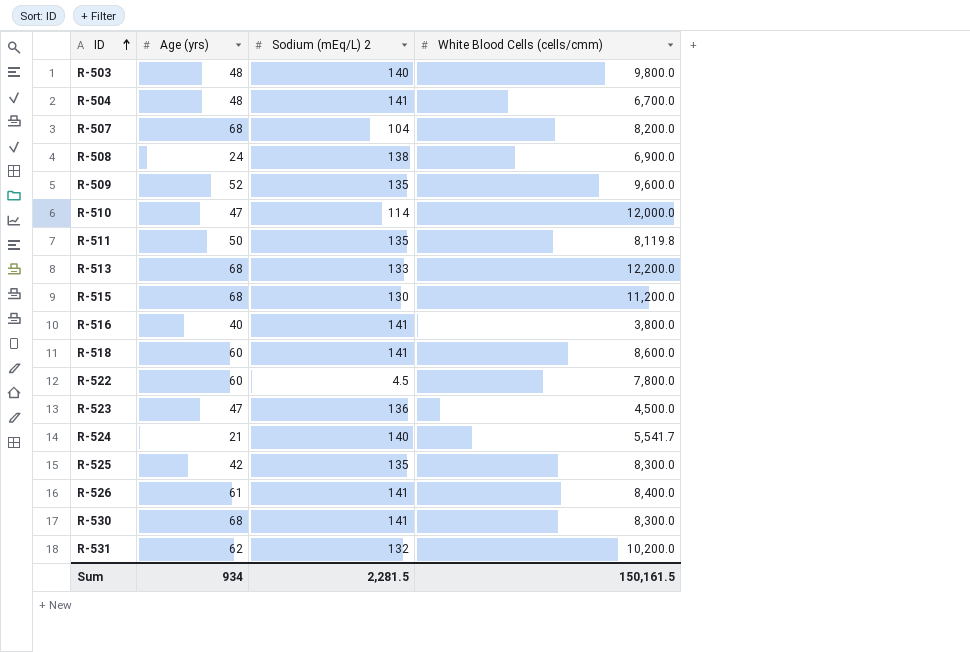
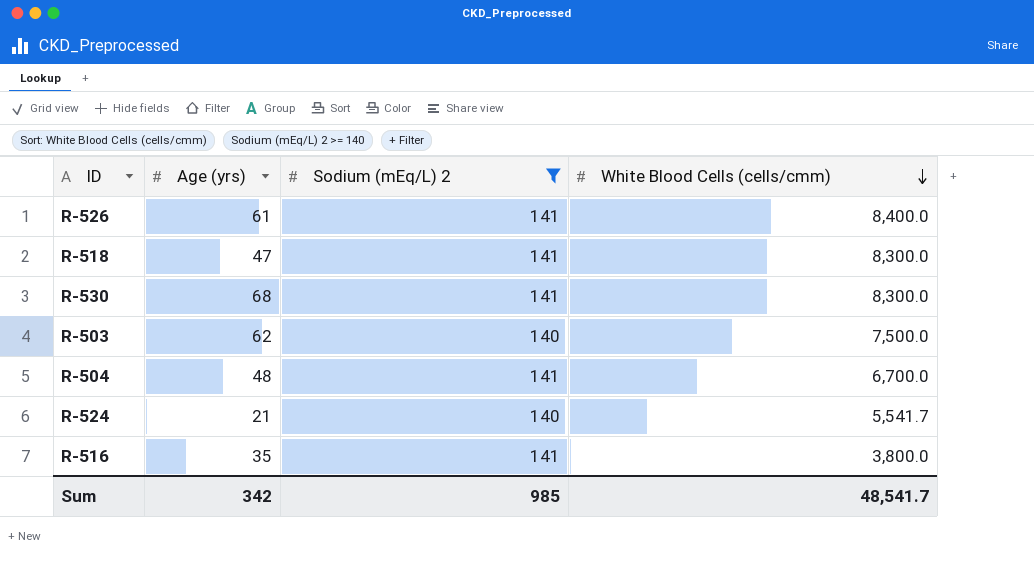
filter: none -> Sodium (mEq/L) 2 >= 140
row order: ID ascending -> White Blood Cells (cells/cmm) descending
R-518 | Age (yrs): 60 -> 47
R-518 | White Blood Cells (cells/cmm): 8,600.0 -> 8,300.0
R-503 | Age (yrs): 48 -> 62
R-503 | White Blood Cells (cells/cmm): 9,800.0 -> 7,500.0
R-516 | Age (yrs): 40 -> 35
Sum | Age (yrs): 934 -> 342
Sum | Sodium (mEq/L) 2: 2,281.5 -> 985
Sum | White Blood Cells (cells/cmm): 150,161.5 -> 48,541.7

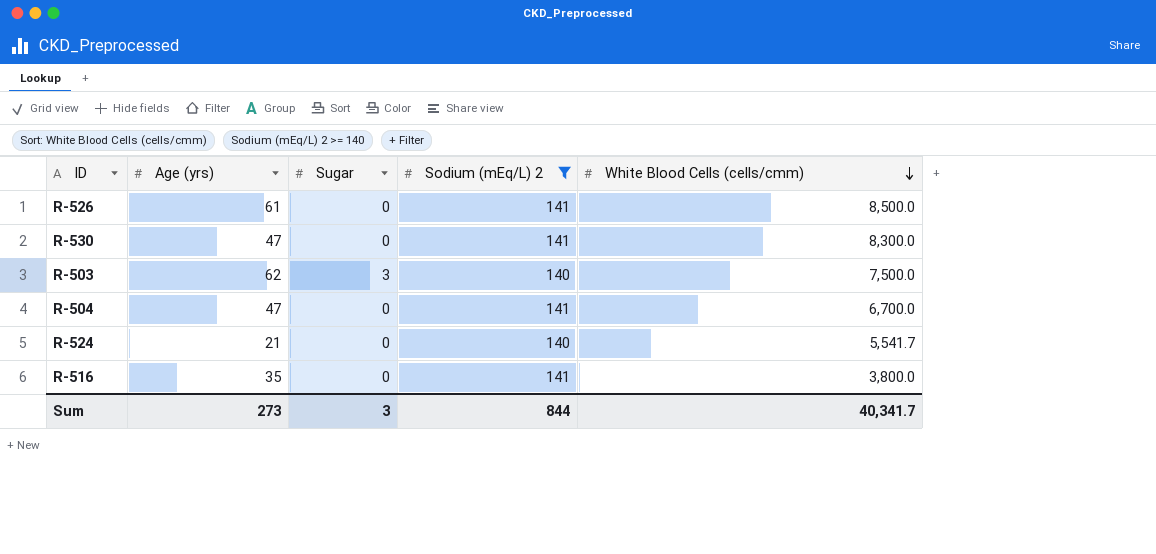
column Sugar | position: none -> 3
row R-518: 47 | 141 | 8,300.0 -> none
R-526 | White Blood Cells (cells/cmm): 8,400.0 -> 8,500.0
R-530 | Age (yrs): 68 -> 47
R-504 | Age (yrs): 48 -> 47
Sum | Age (yrs): 342 -> 273
Sum | Sodium (mEq/L) 2: 985 -> 844
Sum | White Blood Cells (cells/cmm): 48,541.7 -> 40,341.7

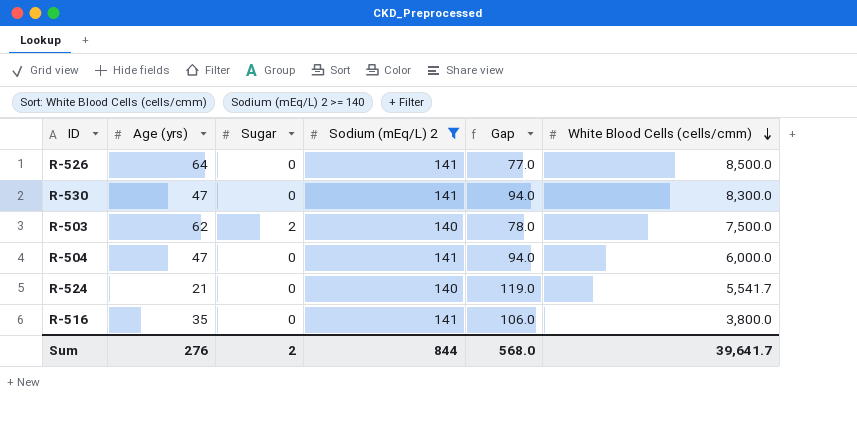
column Gap | formula: none -> [Sodium (mEq/L) 2] - [Age (yrs)]
R-526 | Age (yrs): 61 -> 64
R-503 | Sugar: 3 -> 2
R-504 | White Blood Cells (cells/cmm): 6,700.0 -> 6,000.0
Sum | Age (yrs): 273 -> 276
Sum | Sugar: 3 -> 2
Sum | White Blood Cells (cells/cmm): 40,341.7 -> 39,641.7

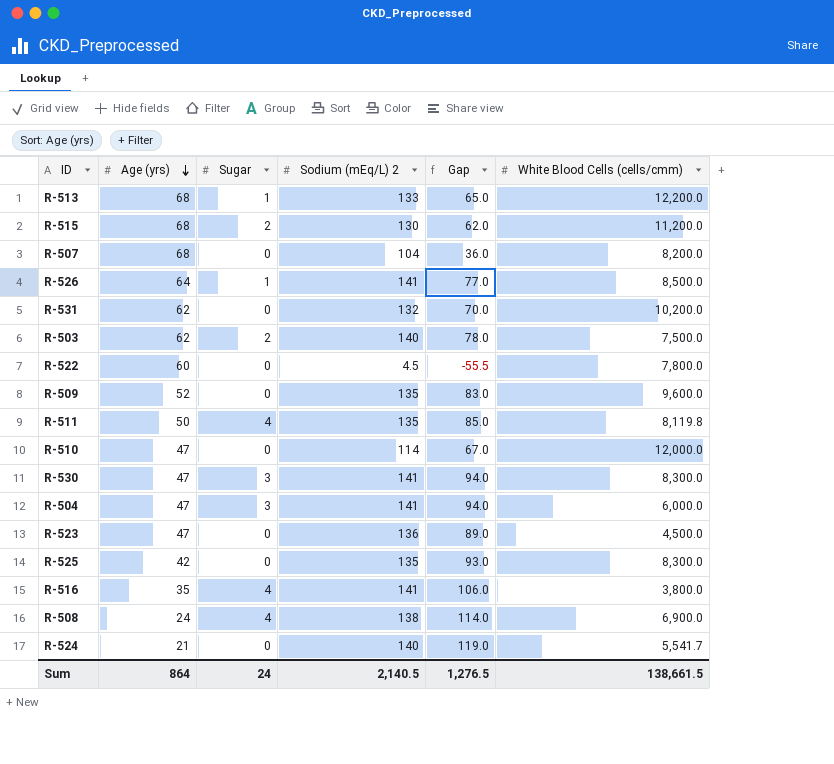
filter: Sodium (mEq/L) 2 >= 140 -> none
row order: White Blood Cells (cells/cmm) descending -> Age (yrs) descending
R-526 | Sugar: 0 -> 1
R-530 | Sugar: 0 -> 3
R-504 | Sugar: 0 -> 3
R-516 | Sugar: 0 -> 4
Sum | Age (yrs): 276 -> 864
Sum | Sugar: 2 -> 24
Sum | Sodium (mEq/L) 2: 844 -> 2,140.5
Sum | Gap: 568.0 -> 1,276.5
Sum | White Blood Cells (cells/cmm): 39,641.7 -> 138,661.5

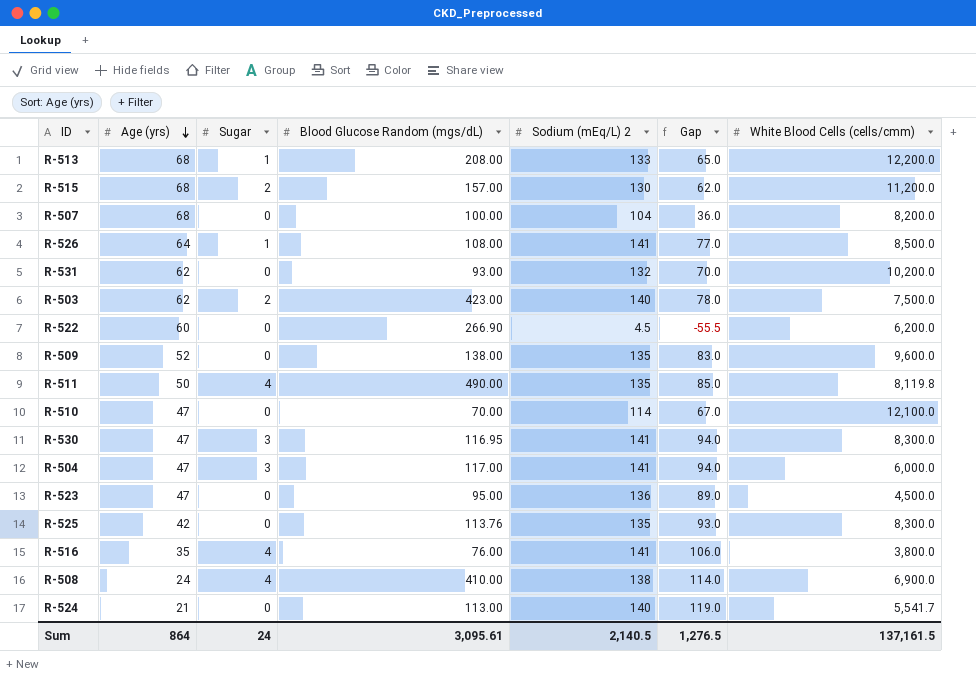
column Blood Glucose Random (mgs/dL) | position: none -> 4
R-522 | White Blood Cells (cells/cmm): 7,800.0 -> 6,200.0
R-510 | White Blood Cells (cells/cmm): 12,000.0 -> 12,100.0
Sum | White Blood Cells (cells/cmm): 138,661.5 -> 137,161.5

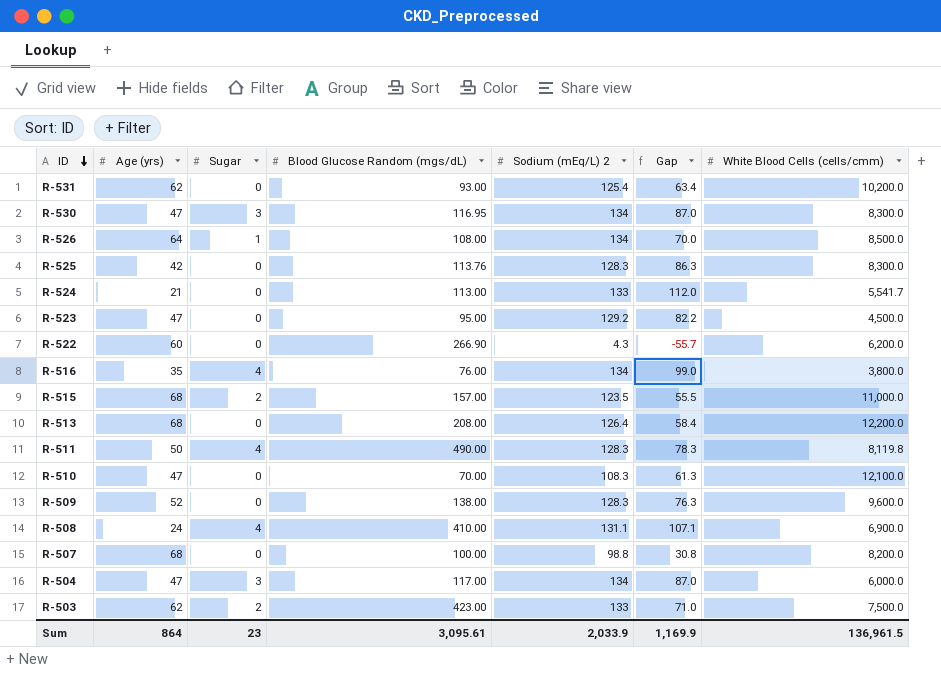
row order: Age (yrs) descending -> ID descending
R-531 | Sodium (mEq/L) 2: 132 -> 125.4
R-531 | Gap: 70.0 -> 63.4
R-530 | Sodium (mEq/L) 2: 141 -> 134
R-530 | Gap: 94.0 -> 87.0
R-526 | Sodium (mEq/L) 2: 141 -> 134
R-526 | Gap: 77.0 -> 70.0
R-525 | Sodium (mEq/L) 2: 135 -> 128.3
R-525 | Gap: 93.0 -> 86.3
R-524 | Sodium (mEq/L) 2: 140 -> 133
R-524 | Gap: 119.0 -> 112.0
R-523 | Sodium (mEq/L) 2: 136 -> 129.2
R-523 | Gap: 89.0 -> 82.2
R-522 | Sodium (mEq/L) 2: 4.5 -> 4.3
R-522 | Gap: -55.5 -> -55.7
R-516 | Sodium (mEq/L) 2: 141 -> 134
R-516 | Gap: 106.0 -> 99.0
R-515 | Sodium (mEq/L) 2: 130 -> 123.5
R-515 | Gap: 62.0 -> 55.5
R-515 | White Blood Cells (cells/cmm): 11,200.0 -> 11,000.0
R-513 | Sugar: 1 -> 0
R-513 | Sodium (mEq/L) 2: 133 -> 126.4
R-513 | Gap: 65.0 -> 58.4
R-511 | Sodium (mEq/L) 2: 135 -> 128.3
R-511 | Gap: 85.0 -> 78.3
R-510 | Sodium (mEq/L) 2: 114 -> 108.3
R-510 | Gap: 67.0 -> 61.3
R-509 | Sodium (mEq/L) 2: 135 -> 128.3
R-509 | Gap: 83.0 -> 76.3
R-508 | Sodium (mEq/L) 2: 138 -> 131.1
R-508 | Gap: 114.0 -> 107.1
R-507 | Sodium (mEq/L) 2: 104 -> 98.8
R-507 | Gap: 36.0 -> 30.8
R-504 | Sodium (mEq/L) 2: 141 -> 134
R-504 | Gap: 94.0 -> 87.0
R-503 | Sodium (mEq/L) 2: 140 -> 133
R-503 | Gap: 78.0 -> 71.0
Sum | Sugar: 24 -> 23
Sum | Sodium (mEq/L) 2: 2,140.5 -> 2,033.9
Sum | Gap: 1,276.5 -> 1,169.9
Sum | White Blood Cells (cells/cmm): 137,161.5 -> 136,961.5

